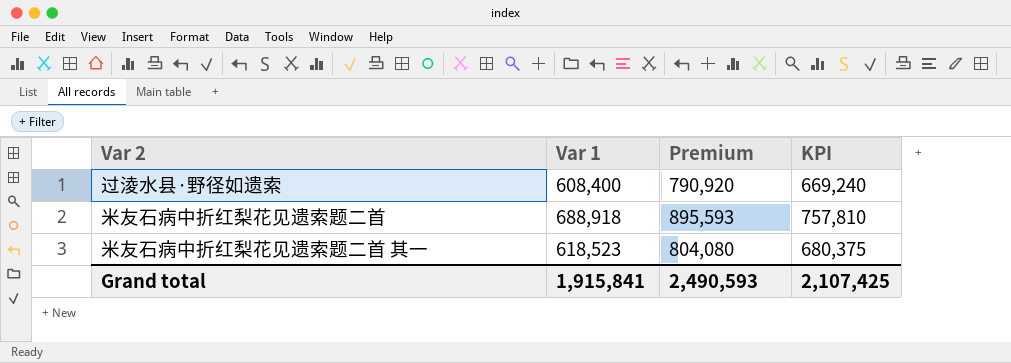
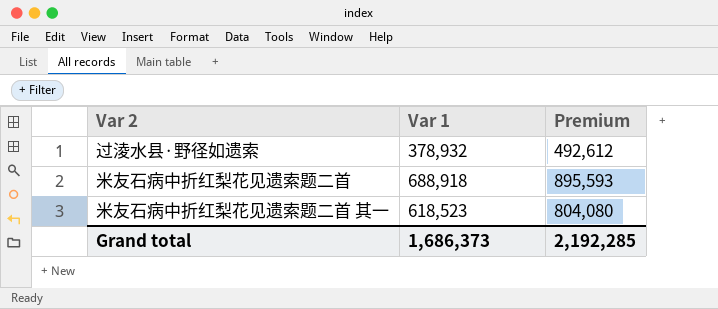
column KPI | formula: [Var 1] * 1.1 -> none
过淩水县·野径如遗索 | Var 1: 608,400 -> 378,932
过淩水县·野径如遗索 | Premium: 790,920 -> 492,612
Grand total | Var 1: 1,915,841 -> 1,686,373
Grand total | Premium: 2,490,593 -> 2,192,285

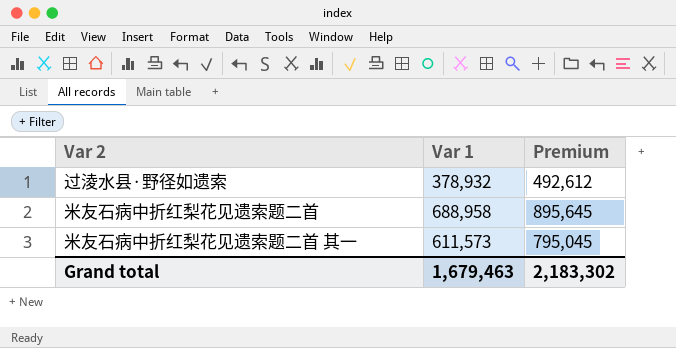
米友石病中折红梨花见遗索题二首 | Var 1: 688,918 -> 688,958
米友石病中折红梨花见遗索题二首 | Premium: 895,593 -> 895,645
米友石病中折红梨花见遗索题二首 其一 | Var 1: 618,523 -> 611,573
米友石病中折红梨花见遗索题二首 其一 | Premium: 804,080 -> 795,045
Grand total | Var 1: 1,686,373 -> 1,679,463
Grand total | Premium: 2,192,285 -> 2,183,302

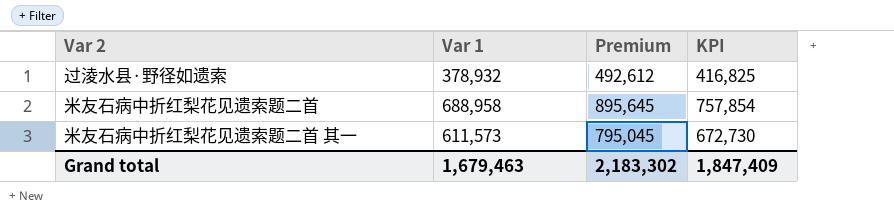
column KPI | formula: none -> [Var 1] * 1.1

